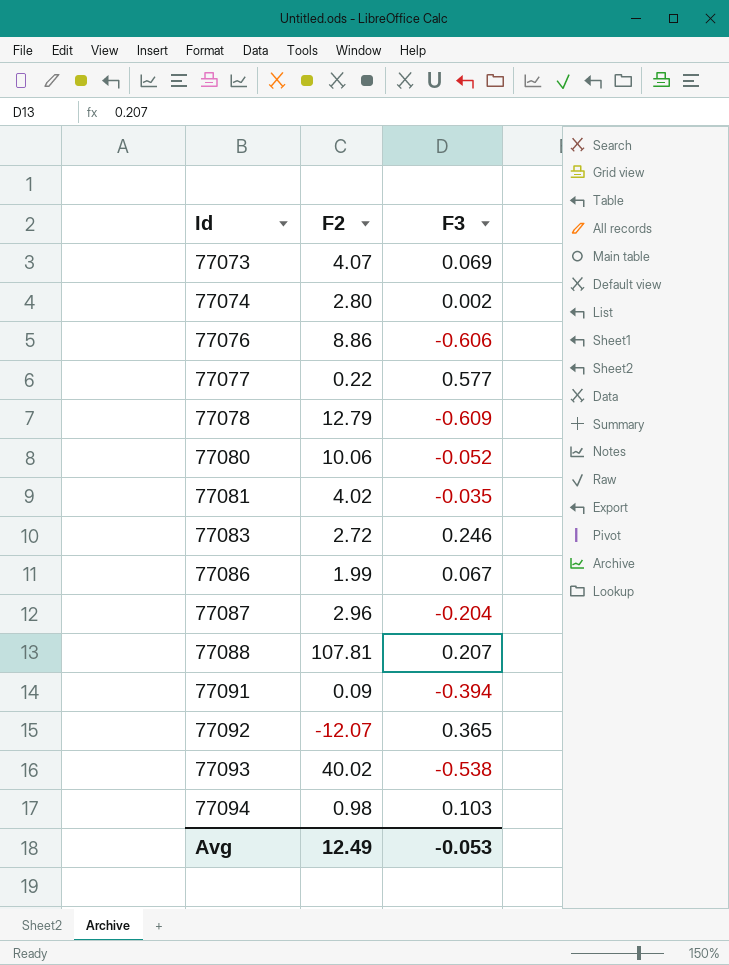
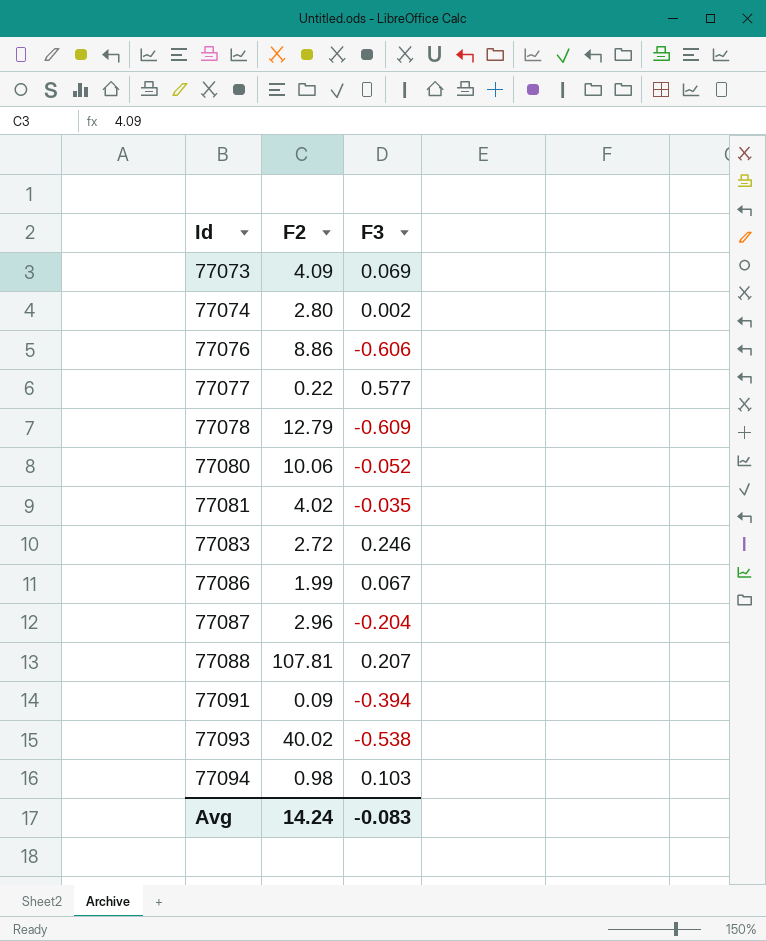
row 77092: -12.07 | 0.365 -> none
77073 | F2: 4.07 -> 4.09
Avg | F2: 12.49 -> 14.24
Avg | F3: -0.053 -> -0.083

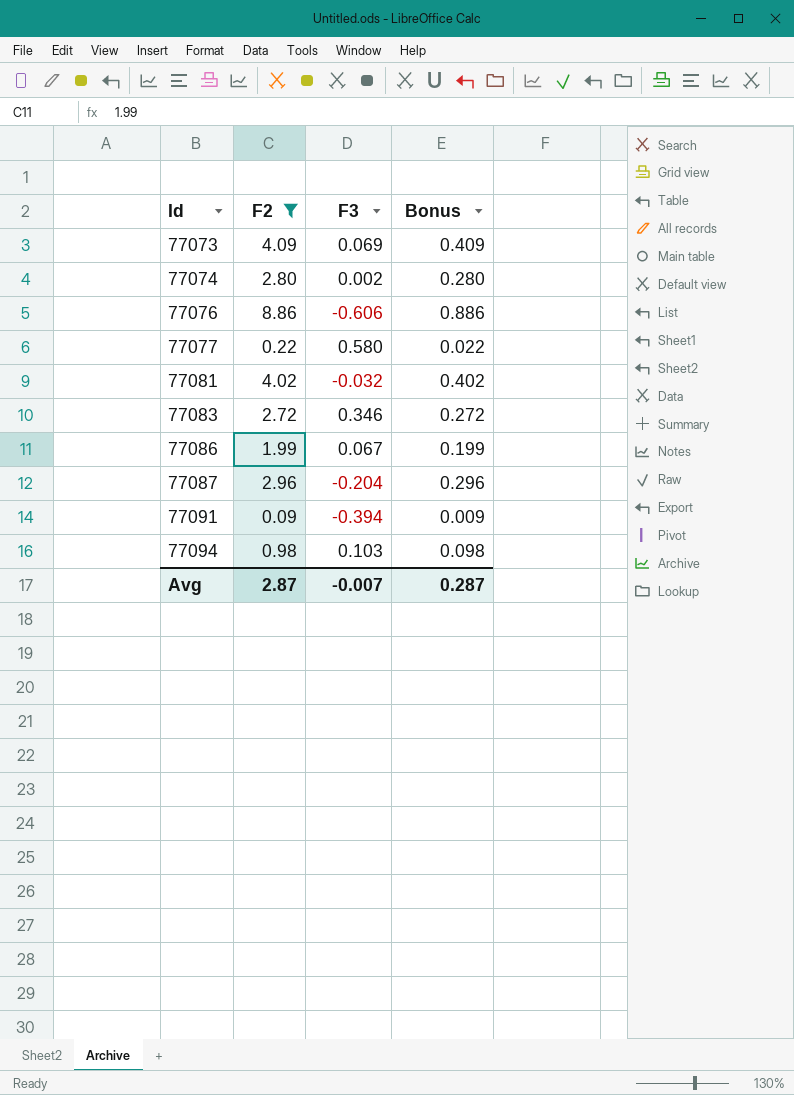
filter: none -> F2 <= 8.86
column Bonus | formula: none -> [F2] * 0.1
77077 | F3: 0.577 -> 0.580
77081 | F3: -0.035 -> -0.032
77083 | F3: 0.246 -> 0.346
Avg | F2: 14.24 -> 2.87
Avg | F3: -0.083 -> -0.007

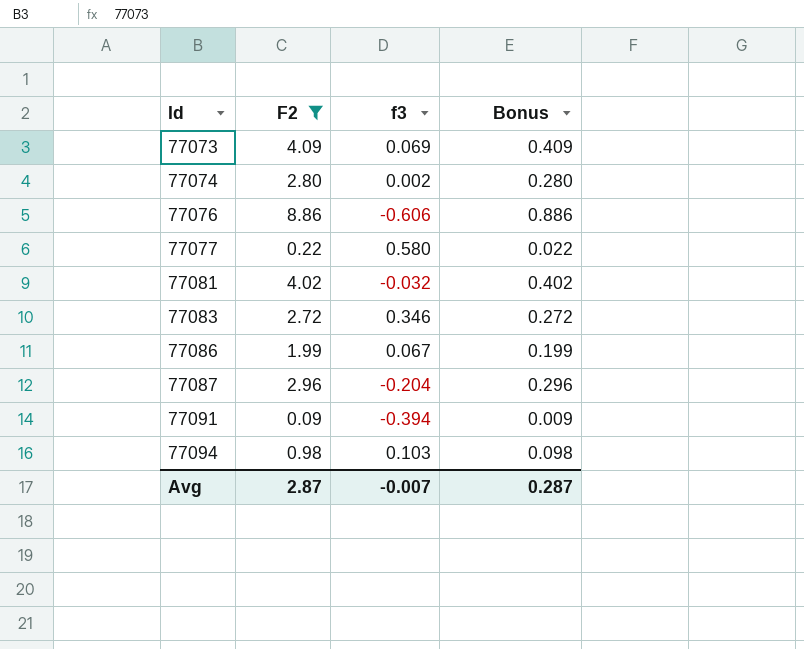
column name: F3 -> f3

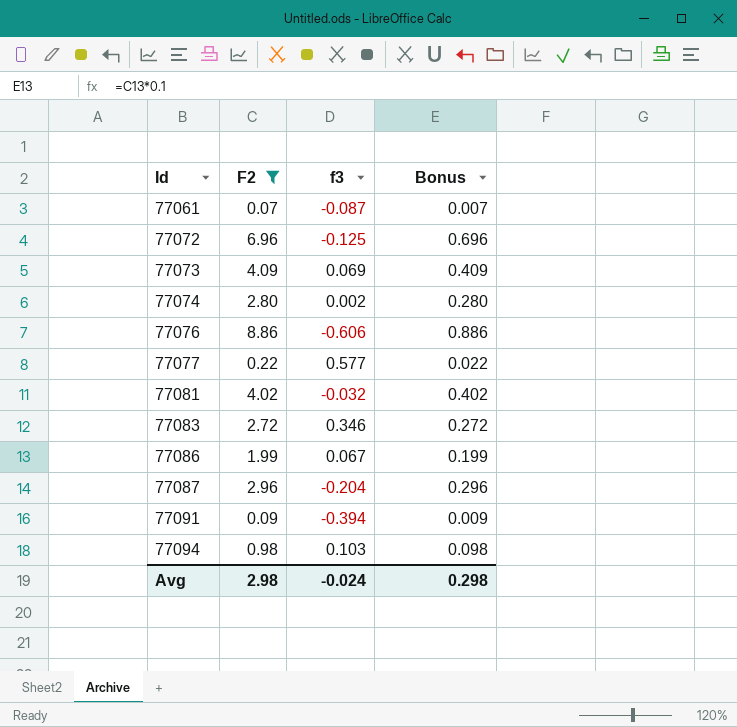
row 77061: none -> 0.07 | -0.087 | 0.007
row 77072: none -> 6.96 | -0.125 | 0.696
77077 | f3: 0.580 -> 0.577
Avg | F2: 2.87 -> 2.98
Avg | f3: -0.007 -> -0.024
Avg | Bonus: 0.287 -> 0.298

